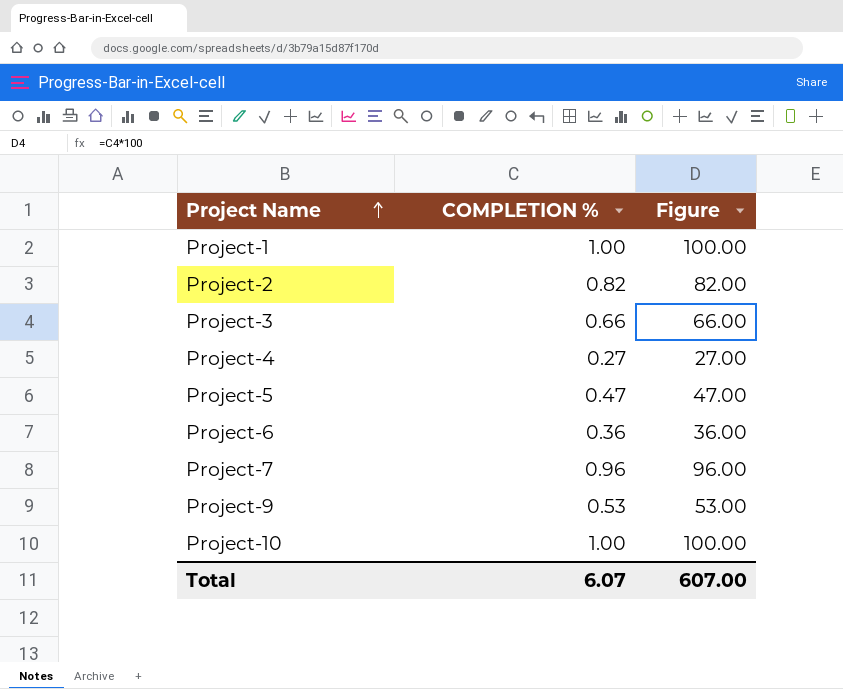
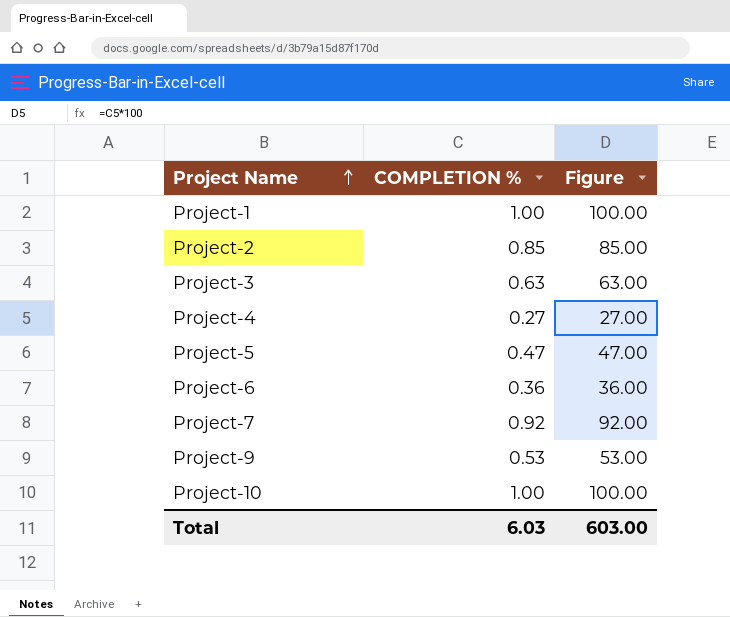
Project-2 | COMPLETION %: 0.82 -> 0.85
Project-2 | Figure: 82.00 -> 85.00
Project-3 | COMPLETION %: 0.66 -> 0.63
Project-3 | Figure: 66.00 -> 63.00
Project-7 | COMPLETION %: 0.96 -> 0.92
Project-7 | Figure: 96.00 -> 92.00
Total | COMPLETION %: 6.07 -> 6.03
Total | Figure: 607.00 -> 603.00

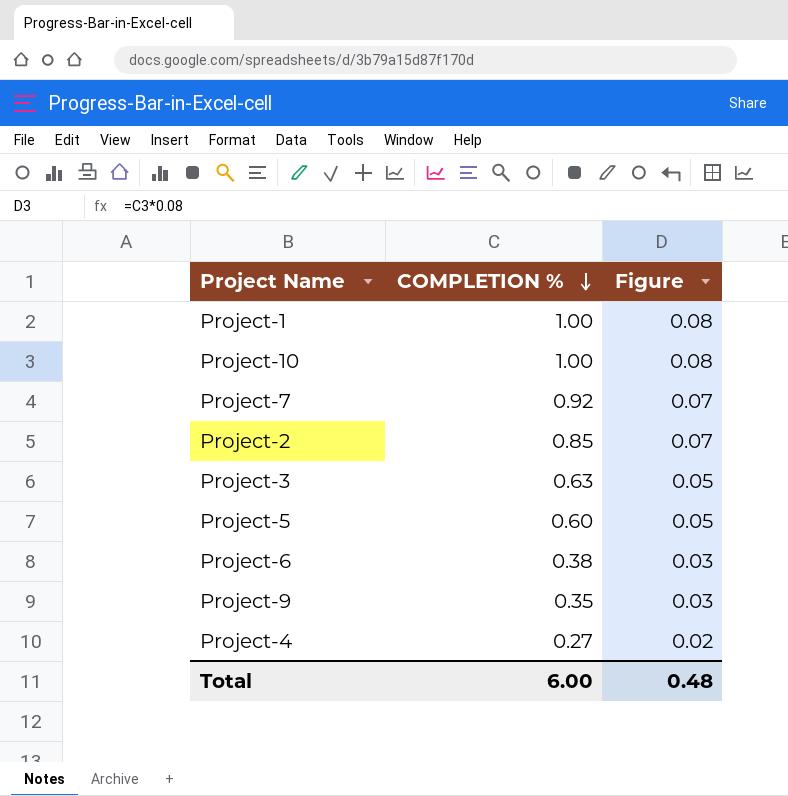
row order: Project Name ascending -> COMPLETION % descending
column Figure | formula: [COMPLETION %] * 100 -> [COMPLETION %] * 0.08
Project-5 | COMPLETION %: 0.47 -> 0.60
Project-6 | COMPLETION %: 0.36 -> 0.38
Project-9 | COMPLETION %: 0.53 -> 0.35
Total | COMPLETION %: 6.03 -> 6.00
Total | Figure: 603.00 -> 0.48

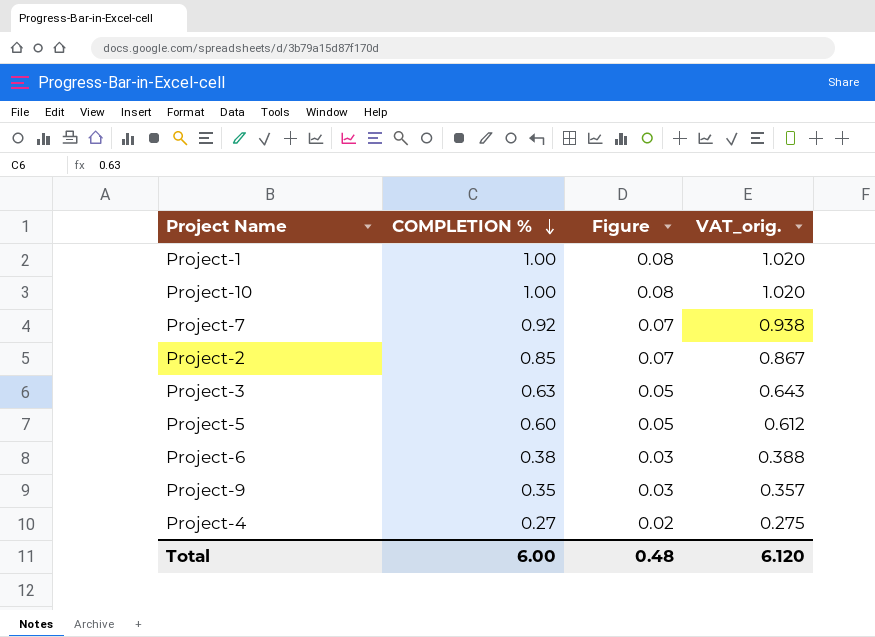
column VAT_orig. | formula: none -> [COMPLETION %] * 1.02

